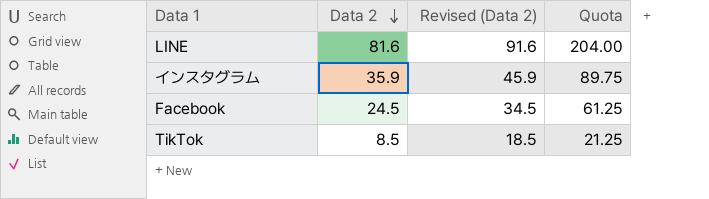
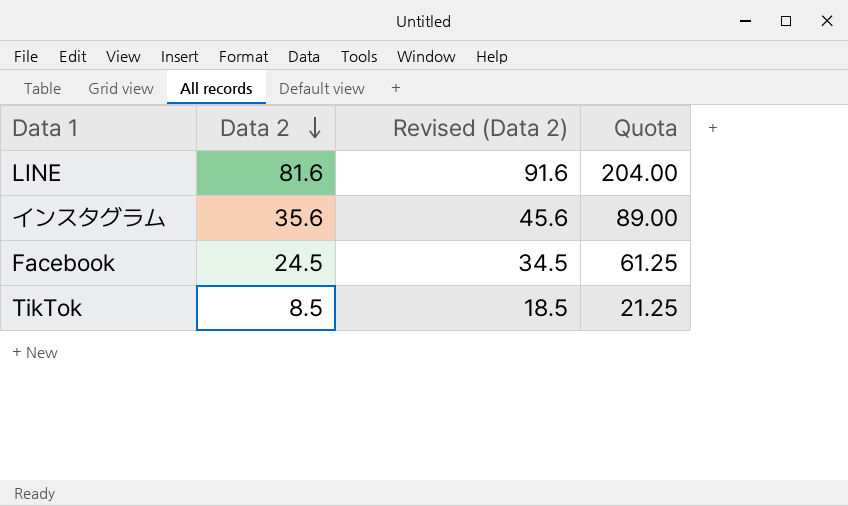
インスタグラム | Data 2: 35.9 -> 35.6
インスタグラム | Revised (Data 2): 45.9 -> 45.6
インスタグラム | Quota: 89.75 -> 89.00

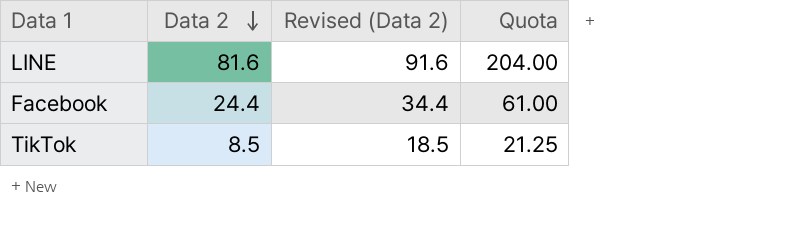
row インスタグラム: 35.6 | 45.6 | 89.00 -> none
Facebook | Data 2: 24.5 -> 24.4
Facebook | Revised (Data 2): 34.5 -> 34.4
Facebook | Quota: 61.25 -> 61.00

